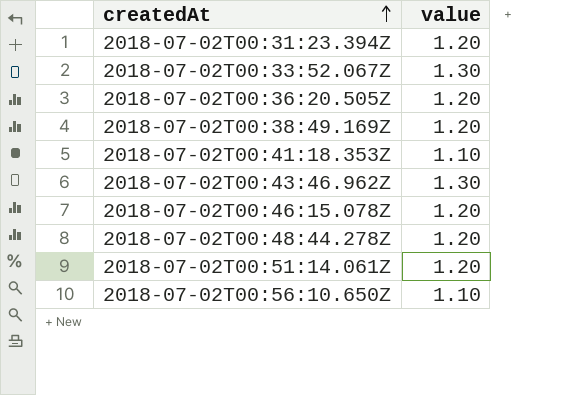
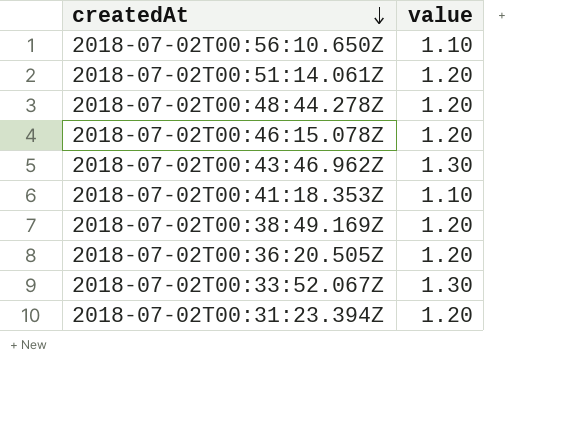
row order: createdAt ascending -> createdAt descending

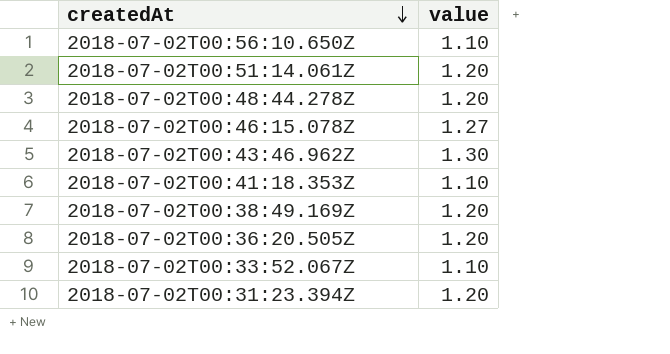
2018-07-02T00:46:15.078Z | value: 1.20 -> 1.27
2018-07-02T00:33:52.067Z | value: 1.30 -> 1.10

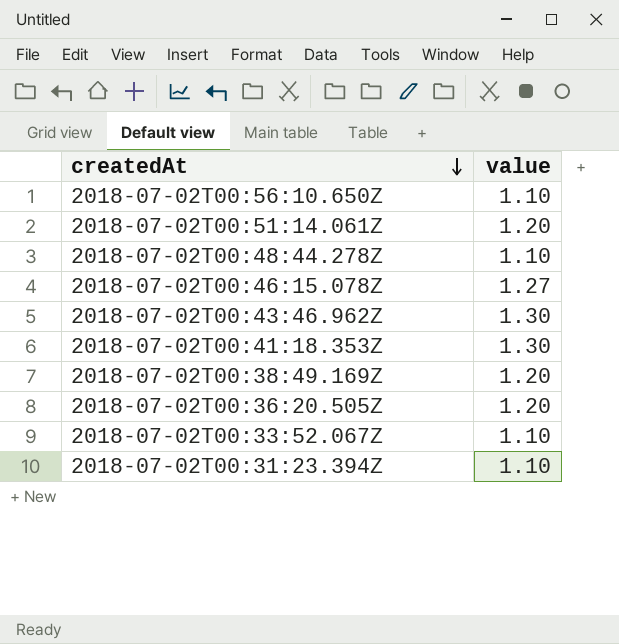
2018-07-02T00:48:44.278Z | value: 1.20 -> 1.10
2018-07-02T00:41:18.353Z | value: 1.10 -> 1.30
2018-07-02T00:31:23.394Z | value: 1.20 -> 1.10

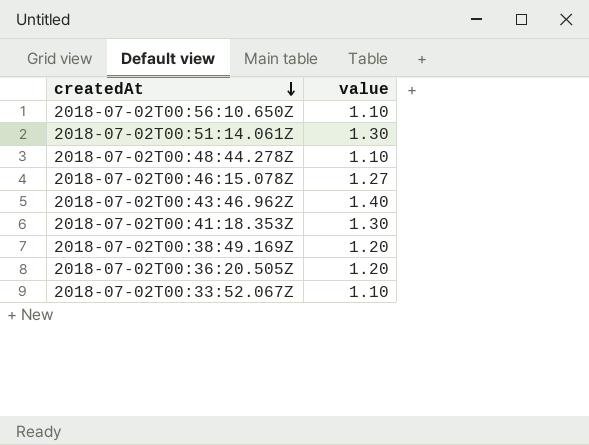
row 2018-07-02T00:31:23.394Z: 1.10 -> none
2018-07-02T00:51:14.061Z | value: 1.20 -> 1.30
2018-07-02T00:43:46.962Z | value: 1.30 -> 1.40

